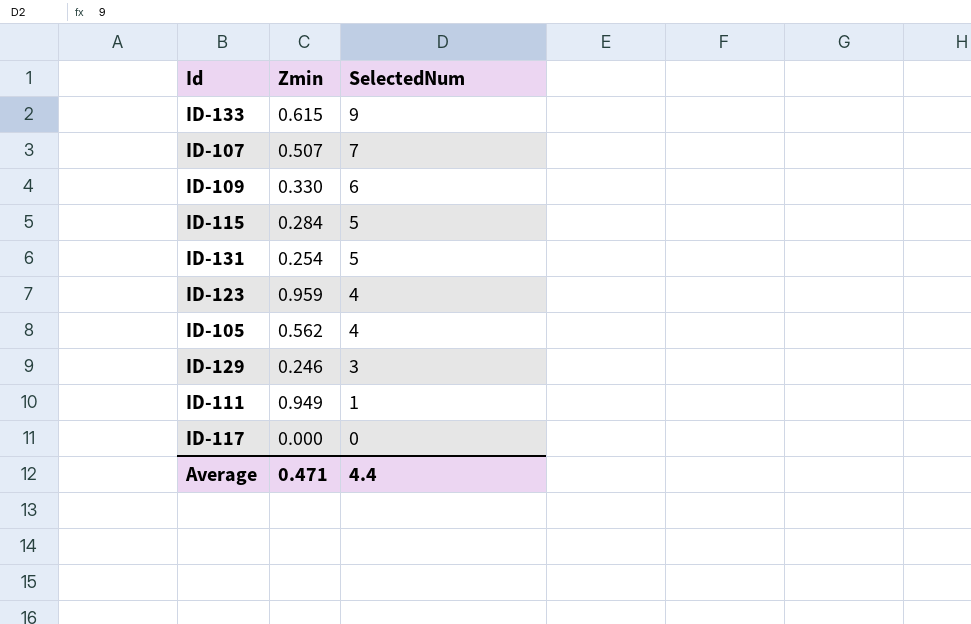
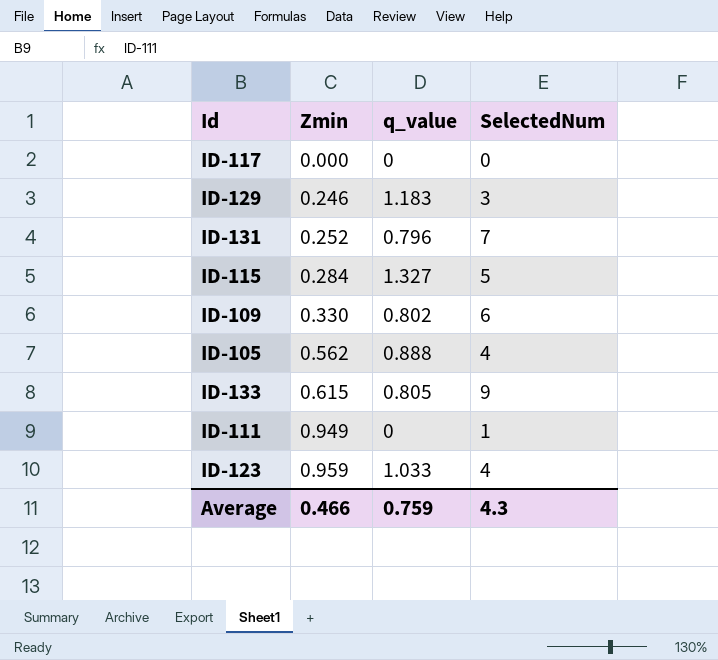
row order: SelectedNum descending -> Zmin ascending
column q_value | position: none -> 3
row ID-107: 0.507 | 7 -> none
ID-131 | Zmin: 0.254 -> 0.252
ID-131 | SelectedNum: 5 -> 7
Average | Zmin: 0.471 -> 0.466
Average | SelectedNum: 4.4 -> 4.3

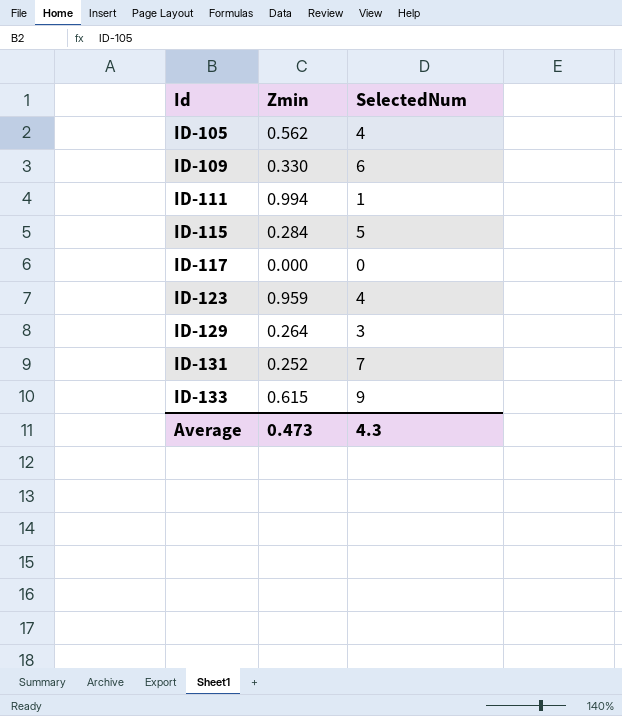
row order: Zmin ascending -> Id ascending
column q_value | position: 3 -> none
ID-111 | Zmin: 0.949 -> 0.994
ID-129 | Zmin: 0.246 -> 0.264
Average | Zmin: 0.466 -> 0.473

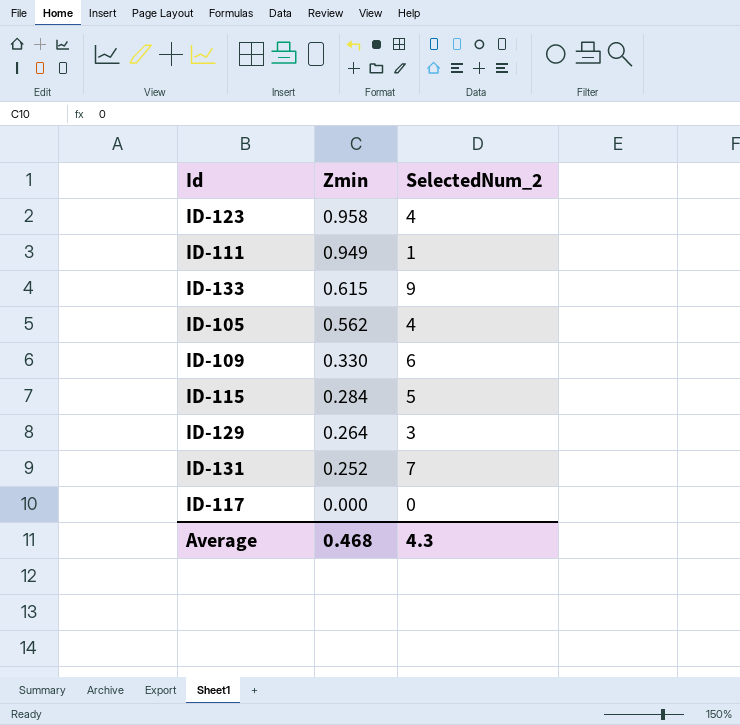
row order: Id ascending -> Zmin descending
column name: SelectedNum -> SelectedNum_2
ID-123 | Zmin: 0.959 -> 0.958
ID-111 | Zmin: 0.994 -> 0.949
Average | Zmin: 0.473 -> 0.468

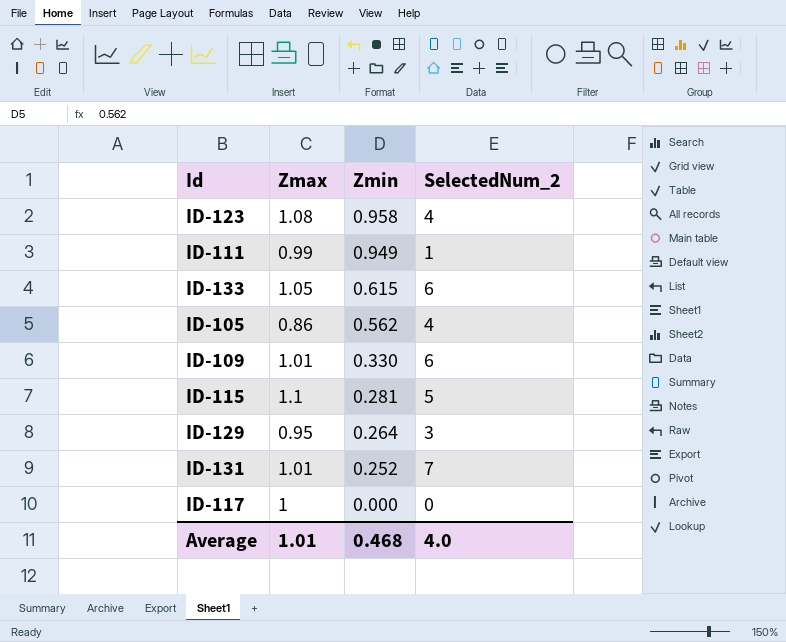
column Zmax | position: none -> 2
ID-133 | SelectedNum_2: 9 -> 6
ID-115 | Zmin: 0.284 -> 0.281
Average | SelectedNum_2: 4.3 -> 4.0

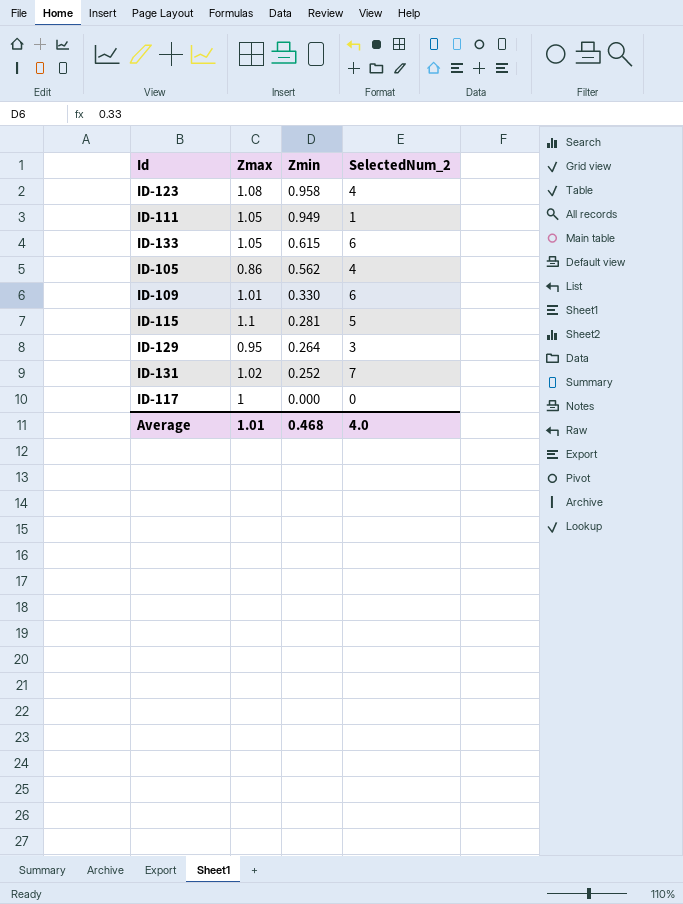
ID-111 | Zmax: 0.99 -> 1.05
ID-131 | Zmax: 1.01 -> 1.02

